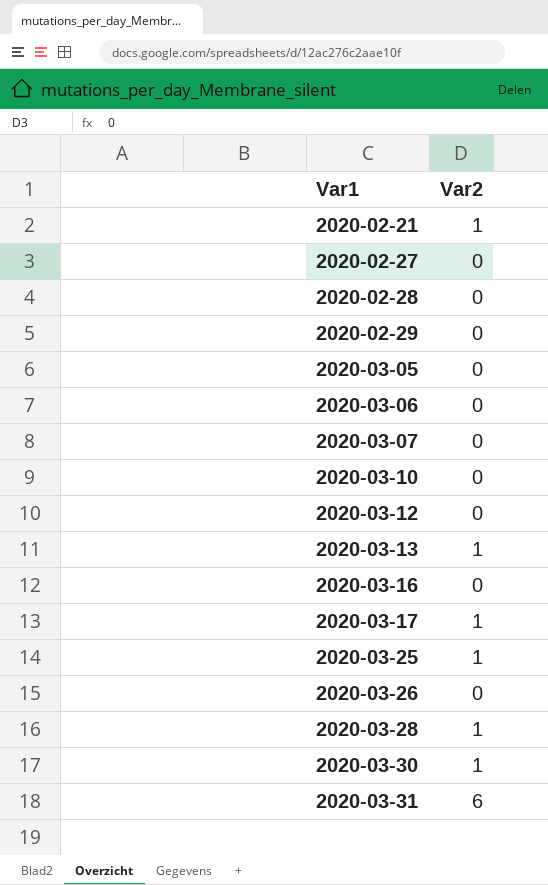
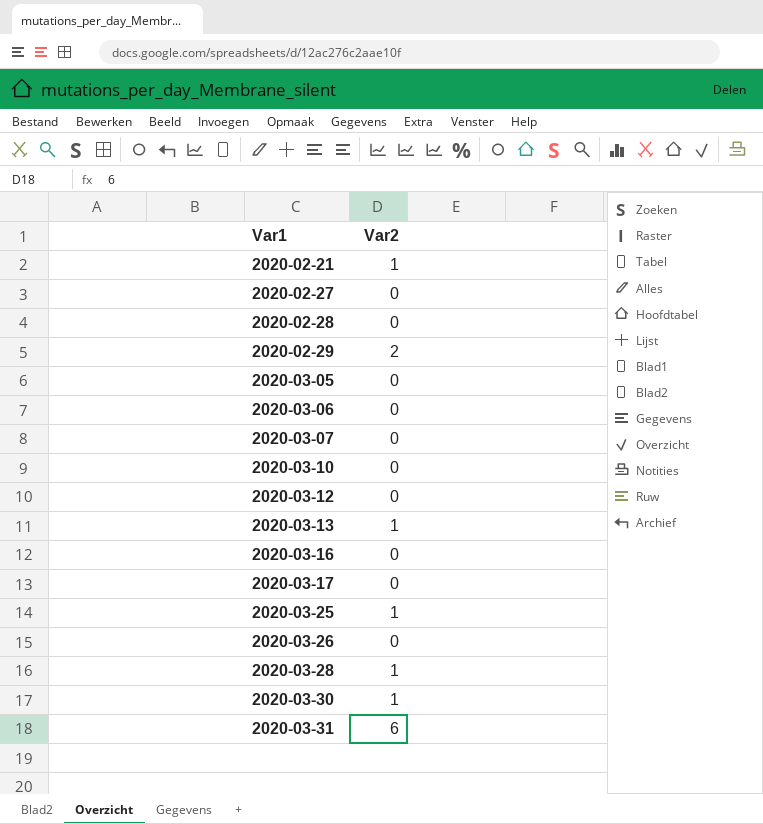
2020-02-29 | Var2: 0 -> 2
2020-03-17 | Var2: 1 -> 0

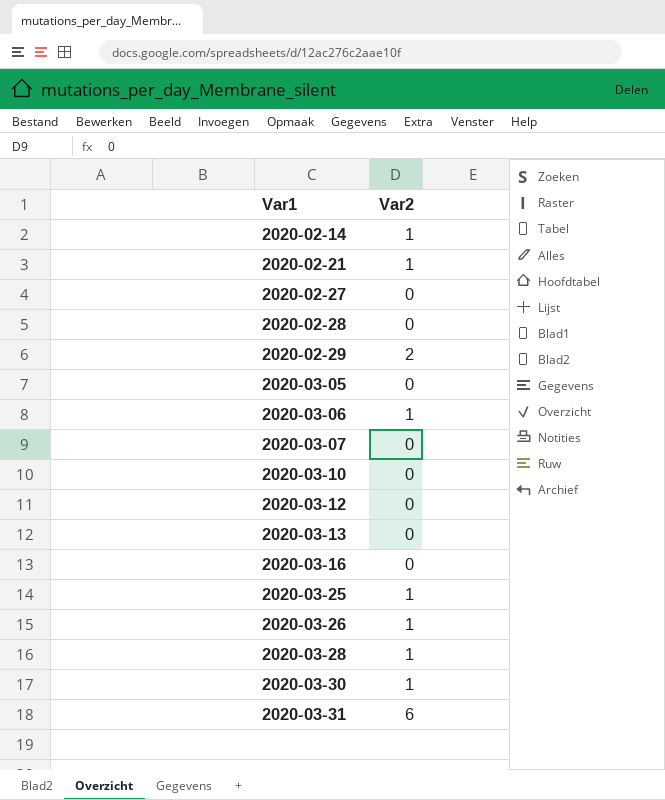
row 2020-03-17: 0 -> none
row 2020-02-14: none -> 1
2020-03-06 | Var2: 0 -> 1
2020-03-13 | Var2: 1 -> 0
2020-03-26 | Var2: 0 -> 1

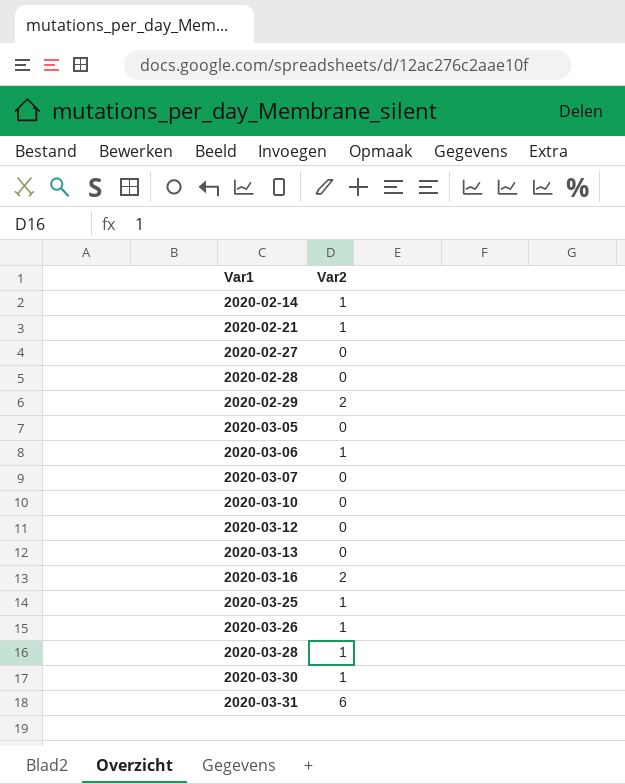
2020-03-16 | Var2: 0 -> 2

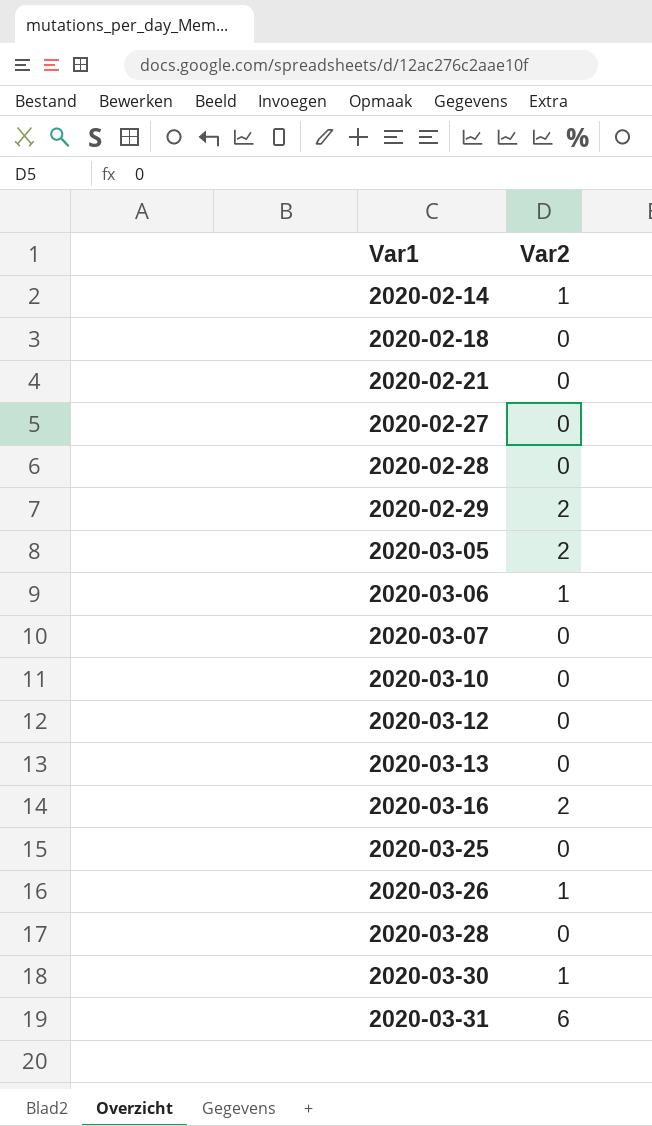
row 2020-02-18: none -> 0
2020-02-21 | Var2: 1 -> 0
2020-03-05 | Var2: 0 -> 2
2020-03-25 | Var2: 1 -> 0
2020-03-28 | Var2: 1 -> 0

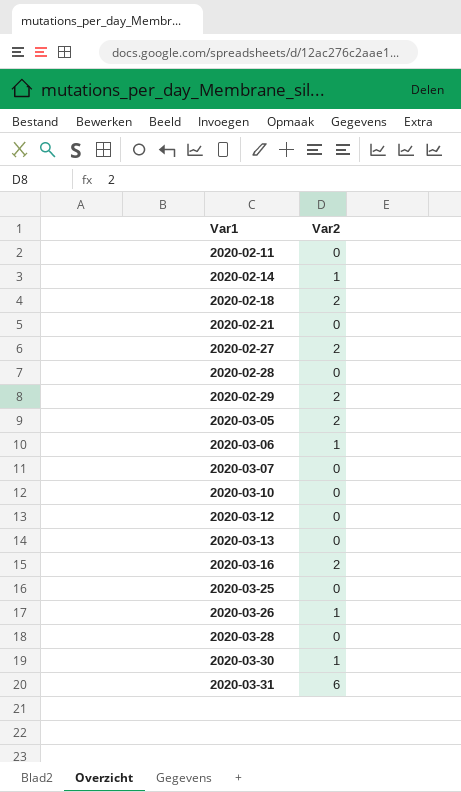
row 2020-02-11: none -> 0
2020-02-18 | Var2: 0 -> 2
2020-02-27 | Var2: 0 -> 2

